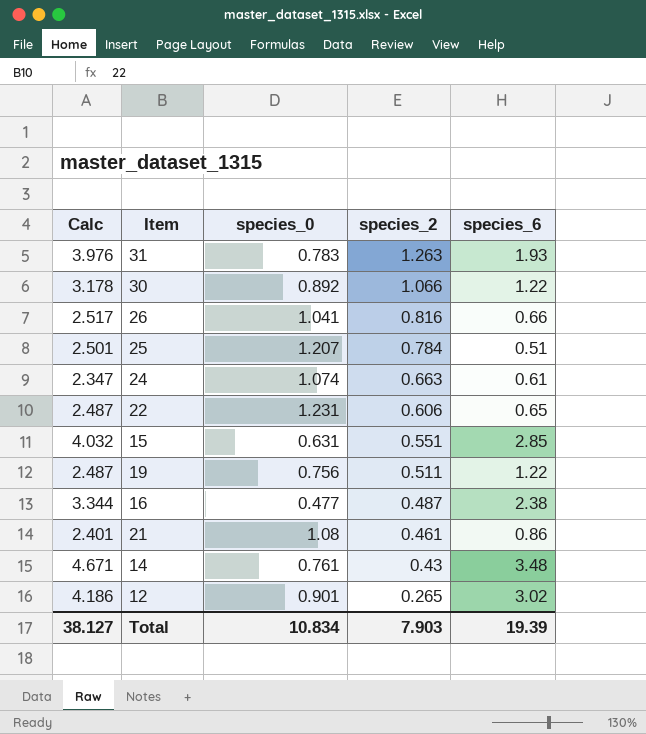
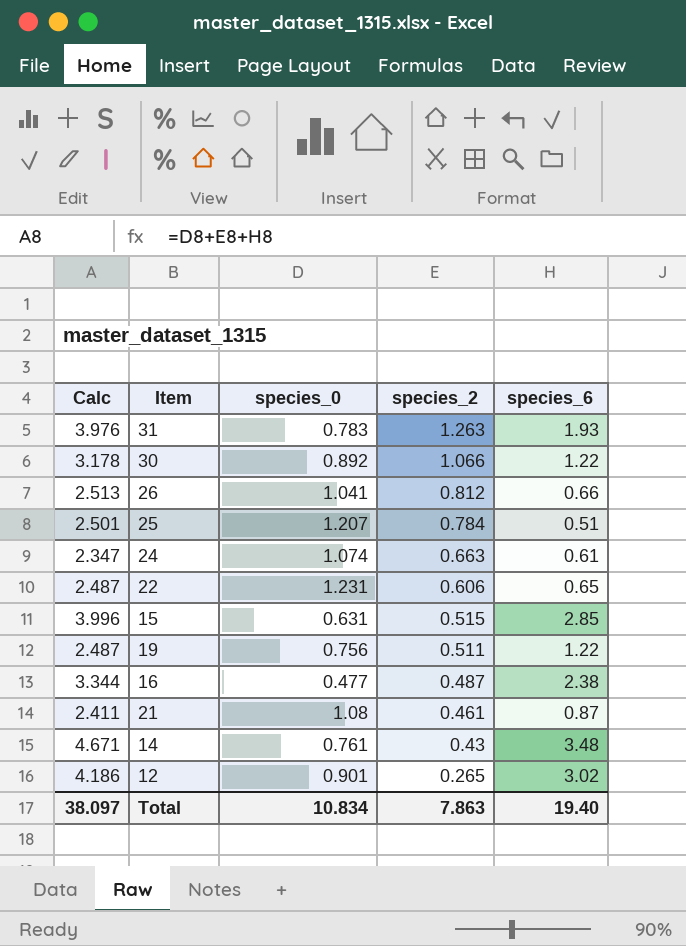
26 | Calc: 2.517 -> 2.513
26 | species_2: 0.816 -> 0.812
15 | Calc: 4.032 -> 3.996
15 | species_2: 0.551 -> 0.515
21 | Calc: 2.401 -> 2.411
21 | species_6: 0.86 -> 0.87
Total | Calc: 38.127 -> 38.097
Total | species_2: 7.903 -> 7.863
Total | species_6: 19.39 -> 19.40

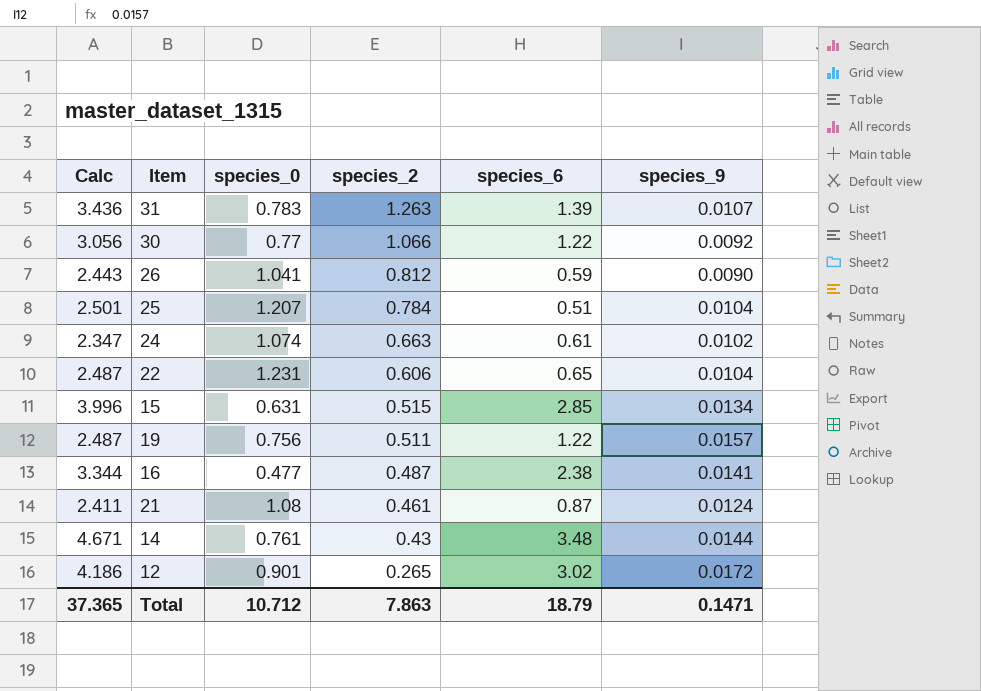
column species_9 | position: none -> 6
31 | Calc: 3.976 -> 3.436
31 | species_6: 1.93 -> 1.39
30 | Calc: 3.178 -> 3.056
30 | species_0: 0.892 -> 0.77
26 | Calc: 2.513 -> 2.443
26 | species_6: 0.66 -> 0.59
Total | Calc: 38.097 -> 37.365
Total | species_0: 10.834 -> 10.712
Total | species_6: 19.40 -> 18.79

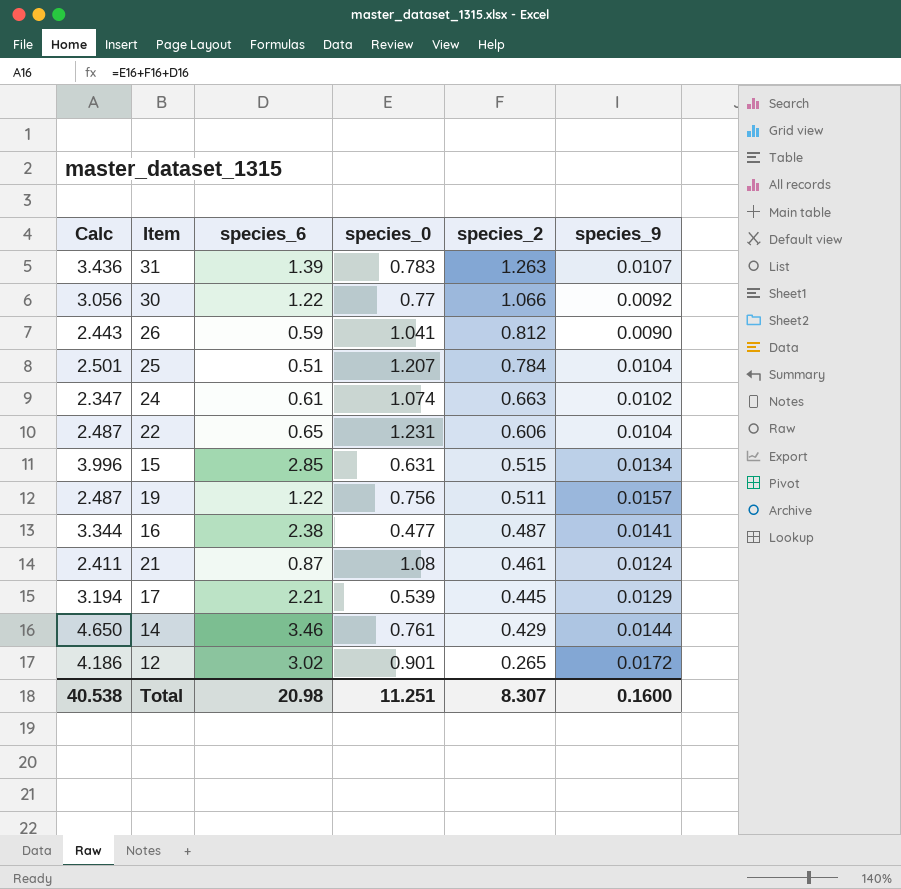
column species_6 | position: 5 -> 3
row 17: none -> 3.194 | 2.21 | 0.539 | 0.445 | 0.0129
14 | Calc: 4.671 -> 4.650
14 | species_6: 3.48 -> 3.46
14 | species_2: 0.43 -> 0.429
Total | Calc: 37.365 -> 40.538
Total | species_6: 18.79 -> 20.98
Total | species_0: 10.712 -> 11.251
Total | species_2: 7.863 -> 8.307
Total | species_9: 0.1471 -> 0.1600

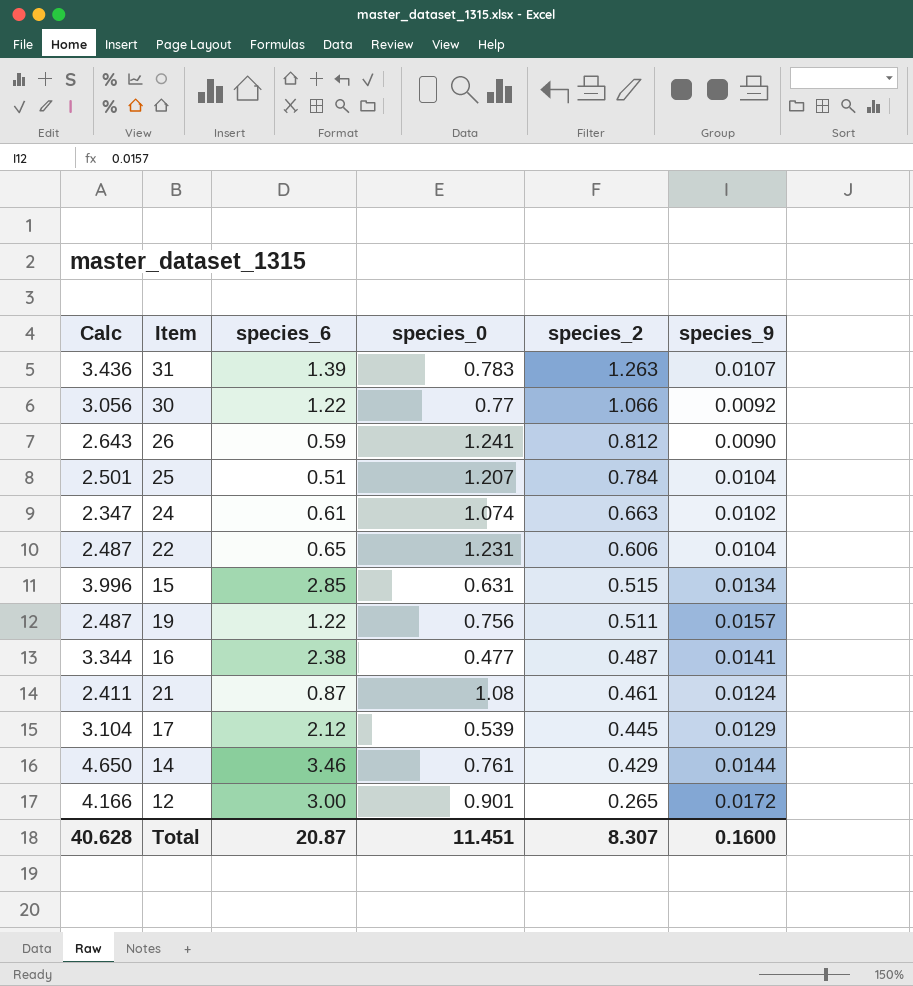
26 | Calc: 2.443 -> 2.643
26 | species_0: 1.041 -> 1.241
17 | Calc: 3.194 -> 3.104
17 | species_6: 2.21 -> 2.12
12 | Calc: 4.186 -> 4.166
12 | species_6: 3.02 -> 3.00
Total | Calc: 40.538 -> 40.628
Total | species_6: 20.98 -> 20.87
Total | species_0: 11.251 -> 11.451

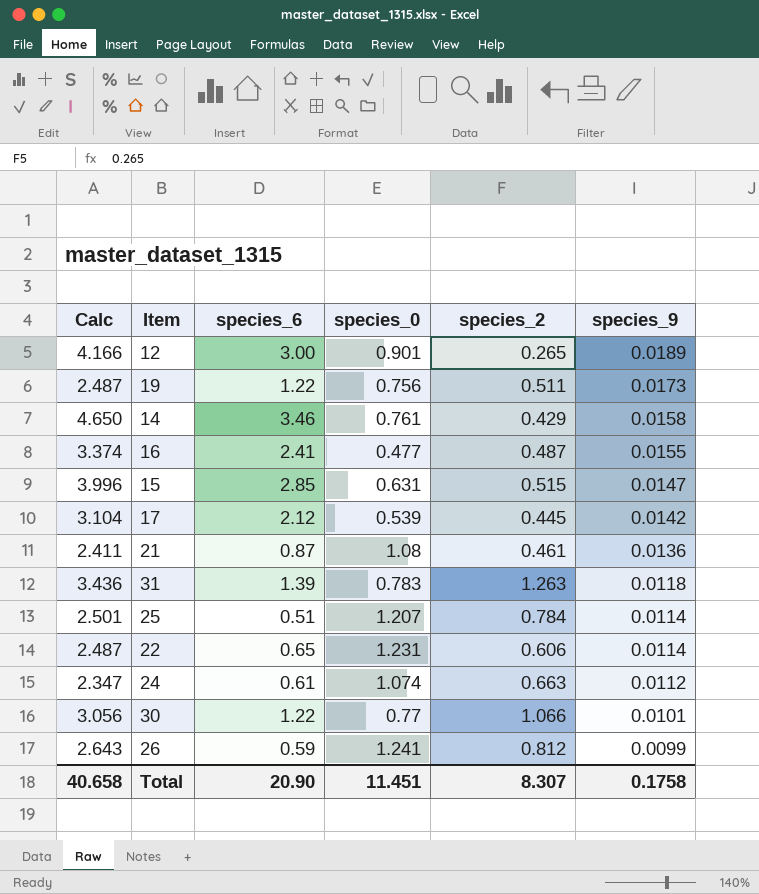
row order: species_2 descending -> species_9 descending
12 | species_9: 0.0172 -> 0.0189
19 | species_9: 0.0157 -> 0.0173
14 | species_9: 0.0144 -> 0.0158
16 | Calc: 3.344 -> 3.374
16 | species_6: 2.38 -> 2.41
16 | species_9: 0.0141 -> 0.0155
15 | species_9: 0.0134 -> 0.0147
17 | species_9: 0.0129 -> 0.0142
21 | species_9: 0.0124 -> 0.0136
31 | species_9: 0.0107 -> 0.0118
25 | species_9: 0.0104 -> 0.0114
22 | species_9: 0.0104 -> 0.0114
24 | species_9: 0.0102 -> 0.0112
30 | species_9: 0.0092 -> 0.0101
26 | species_9: 0.0090 -> 0.0099
Total | Calc: 40.628 -> 40.658
Total | species_6: 20.87 -> 20.90
Total | species_9: 0.1600 -> 0.1758

